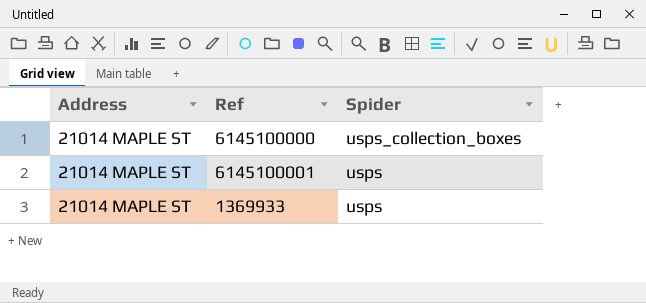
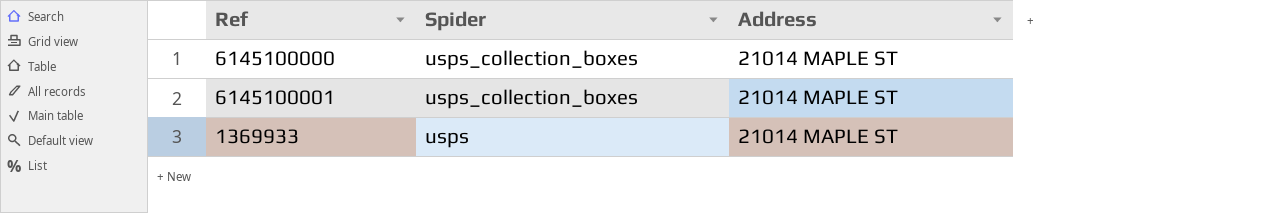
column Address | position: 1 -> 3
6145100001 | Spider: usps -> usps_collection_boxes

